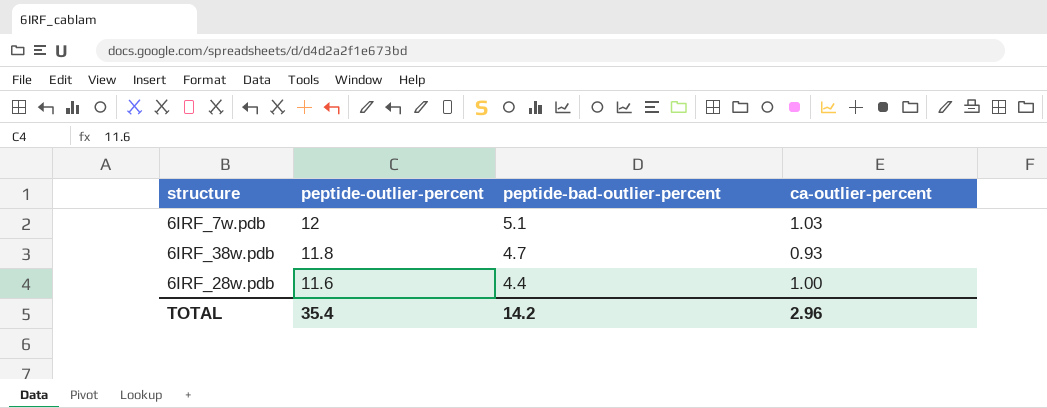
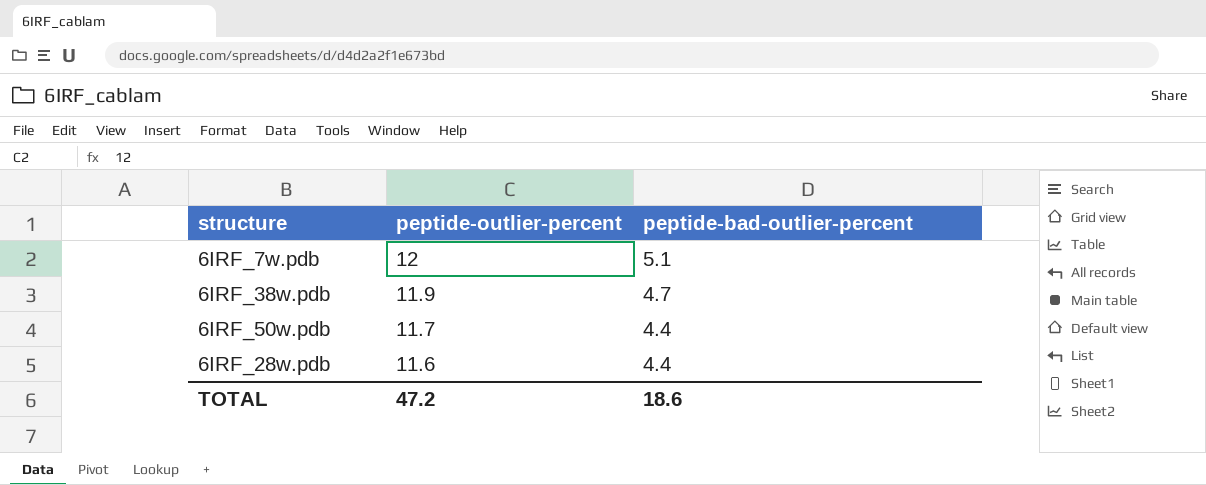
column ca-outlier-percent | position: 4 -> none
6IRF_38w.pdb | peptide-outlier-percent: 11.8 -> 11.9
row 6IRF_50w.pdb: none -> 11.7 | 4.4
TOTAL | peptide-outlier-percent: 35.4 -> 47.2
TOTAL | peptide-bad-outlier-percent: 14.2 -> 18.6

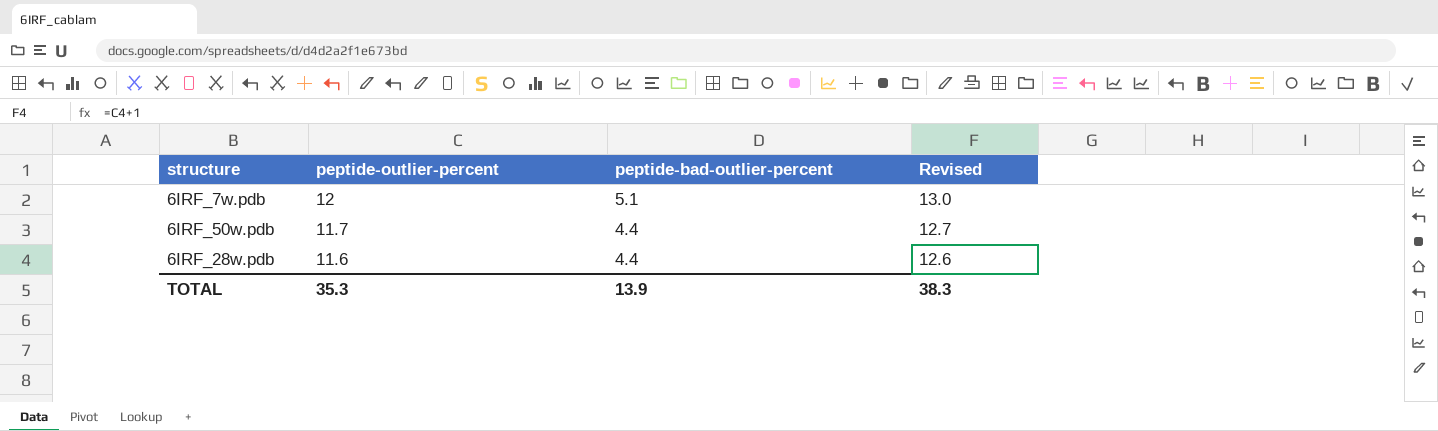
column Revised | formula: none -> [peptide-outlier-percent] + 1
row 6IRF_38w.pdb: 11.9 | 4.7 -> none
TOTAL | peptide-outlier-percent: 47.2 -> 35.3
TOTAL | peptide-bad-outlier-percent: 18.6 -> 13.9

